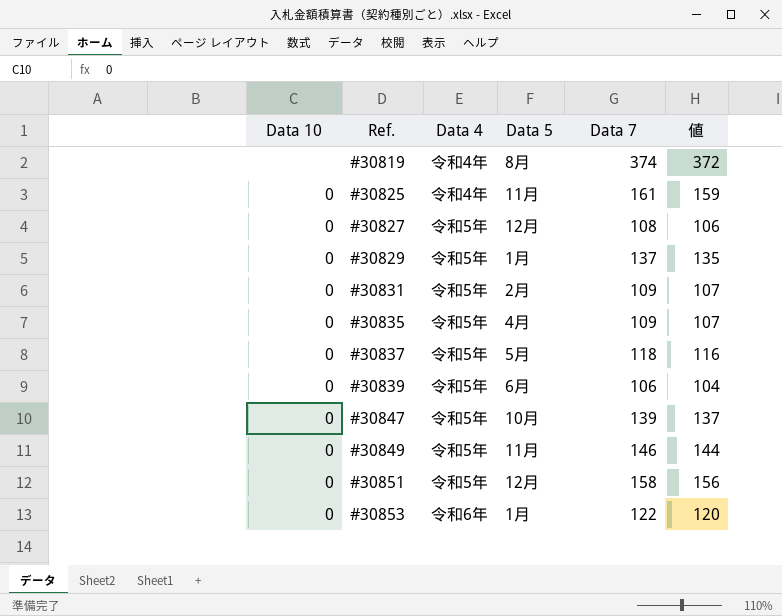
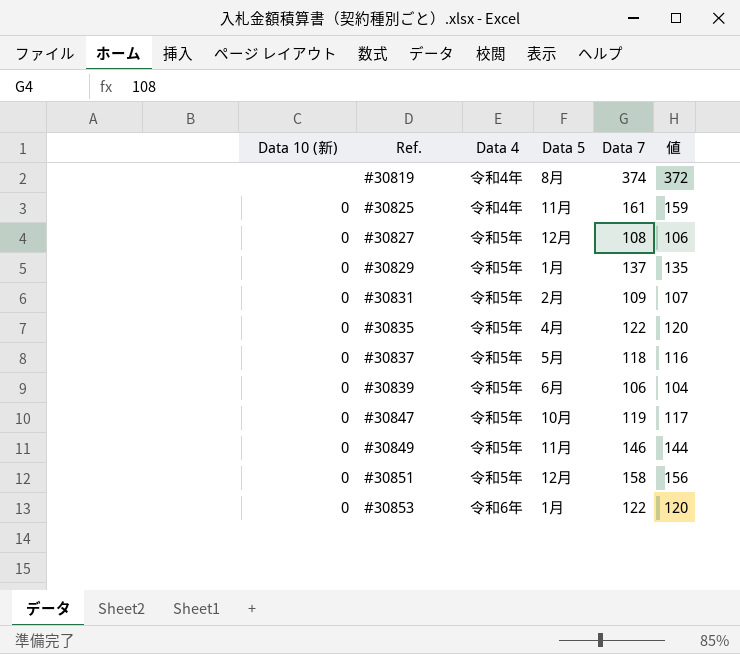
column name: Data 10 -> Data 10 (新)
#30835 | Data 7: 109 -> 122
#30835 | 値: 107 -> 120
#30847 | Data 7: 139 -> 119
#30847 | 値: 137 -> 117

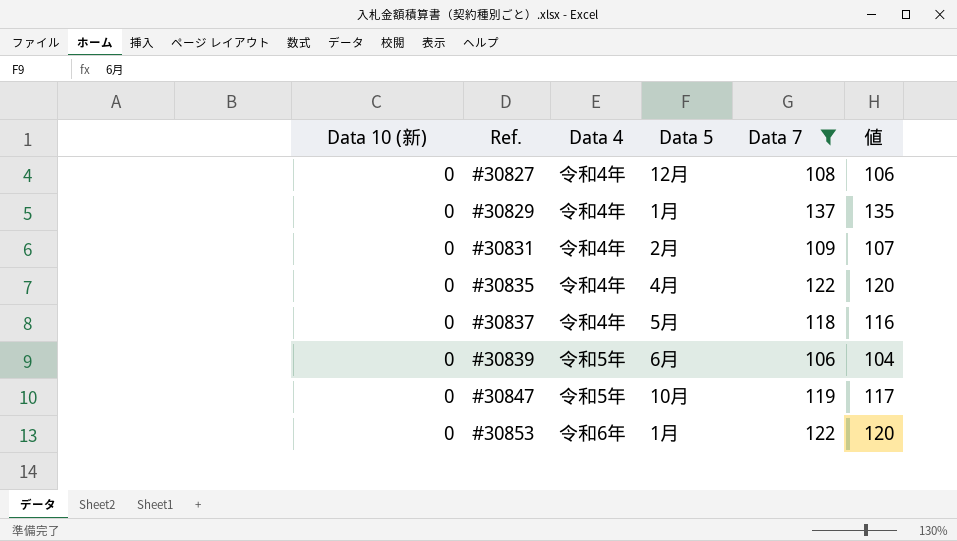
filter: none -> Data 7 <= 137
#30827 | Data 4: 令和5年 -> 令和4年
#30829 | Data 4: 令和5年 -> 令和4年
#30831 | Data 4: 令和5年 -> 令和4年
#30835 | Data 4: 令和5年 -> 令和4年
#30837 | Data 4: 令和5年 -> 令和4年

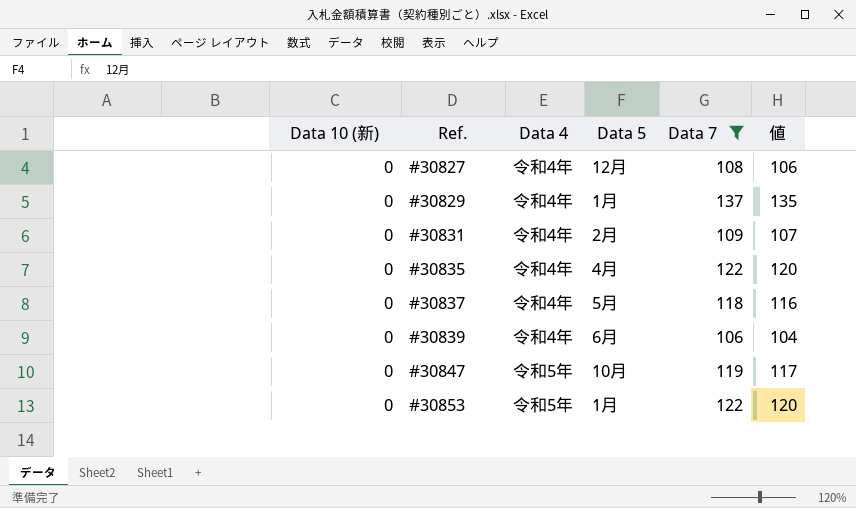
#30839 | Data 4: 令和5年 -> 令和4年
#30853 | Data 4: 令和6年 -> 令和5年

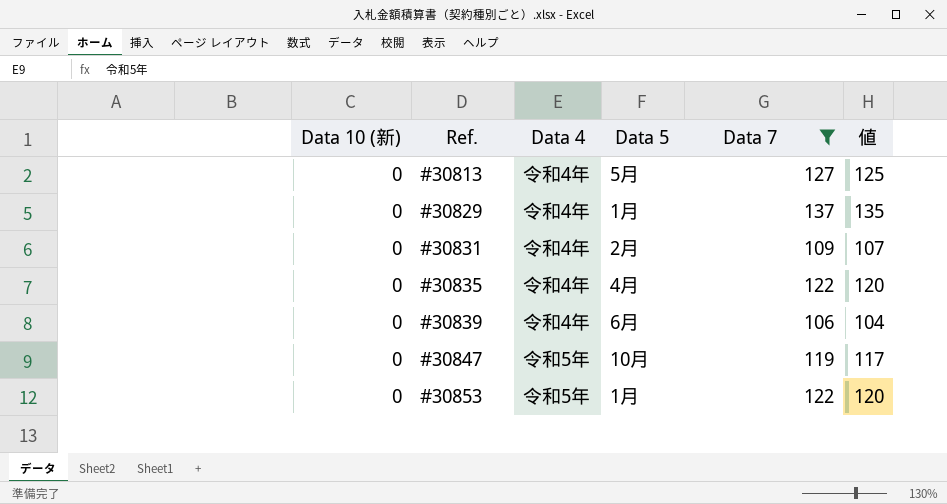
row #30827: 0 | 令和4年 | 12月 | 108 | 106 -> none
row #30837: 0 | 令和4年 | 5月 | 118 | 116 -> none
row #30813: none -> 0 | 令和4年 | 5月 | 127 | 125

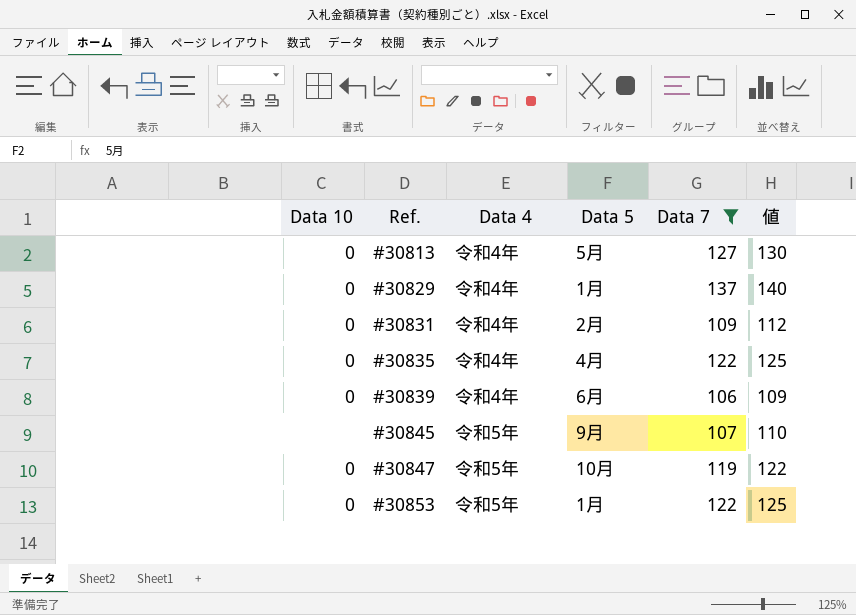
column name: Data 10 (新) -> Data 10
column 値 | formula: [Data 7] - 2 -> [Data 7] + 3
row #30845: none -> none | 令和5年 | 9月 | 107 | 110

